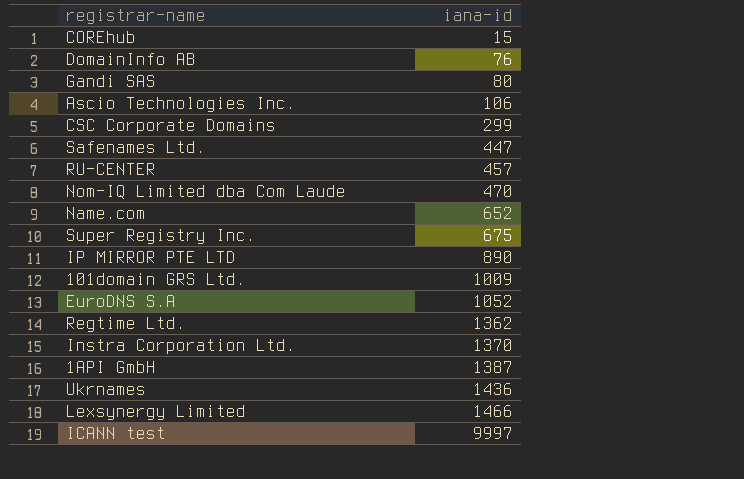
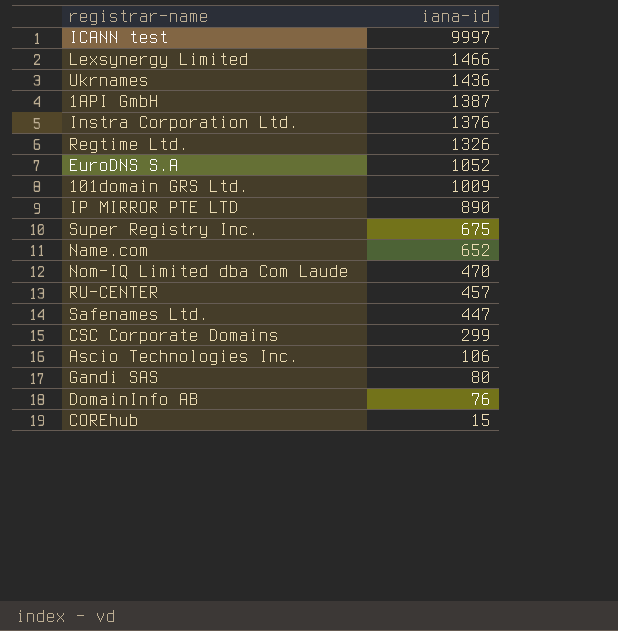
row order: iana-id ascending -> iana-id descending
Instra Corporation Ltd. | iana-id: 1370 -> 1376
Regtime Ltd. | iana-id: 1362 -> 1326

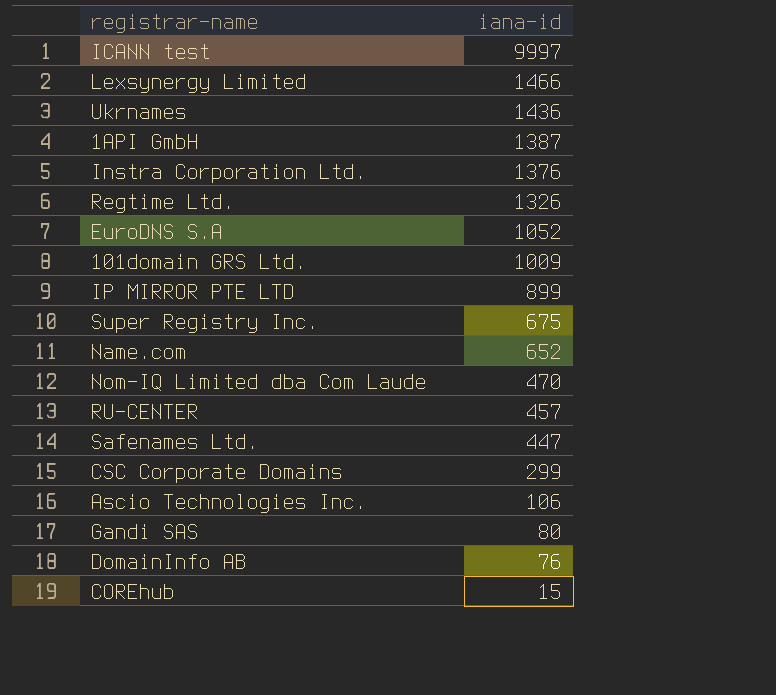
IP MIRROR PTE LTD | iana-id: 890 -> 899

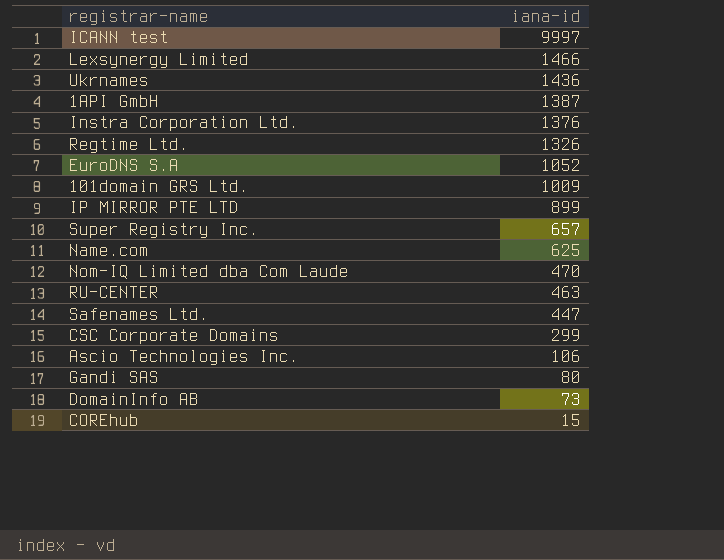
Super Registry Inc. | iana-id: 675 -> 657
Name.com | iana-id: 652 -> 625
RU-CENTER | iana-id: 457 -> 463
DomainInfo AB | iana-id: 76 -> 73

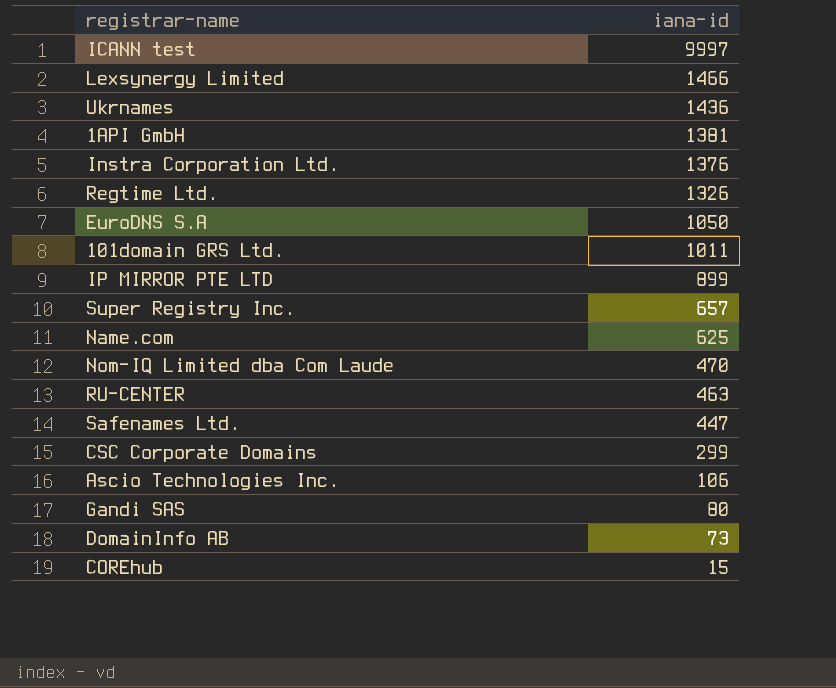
1API GmbH | iana-id: 1387 -> 1381
EuroDNS S.A | iana-id: 1052 -> 1050
101domain GRS Ltd. | iana-id: 1009 -> 1011

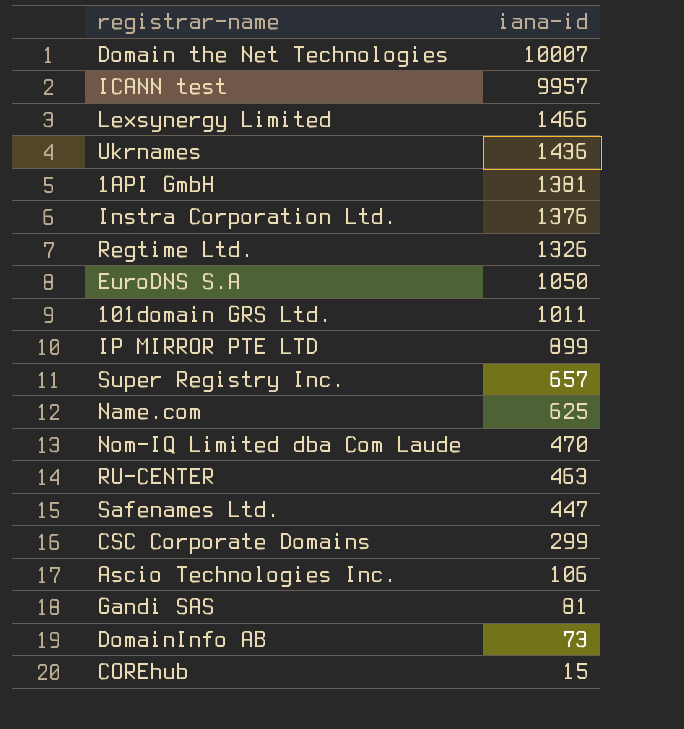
row Domain the Net Technologies: none -> 10007
ICANN test | iana-id: 9997 -> 9957
Gandi SAS | iana-id: 80 -> 81

